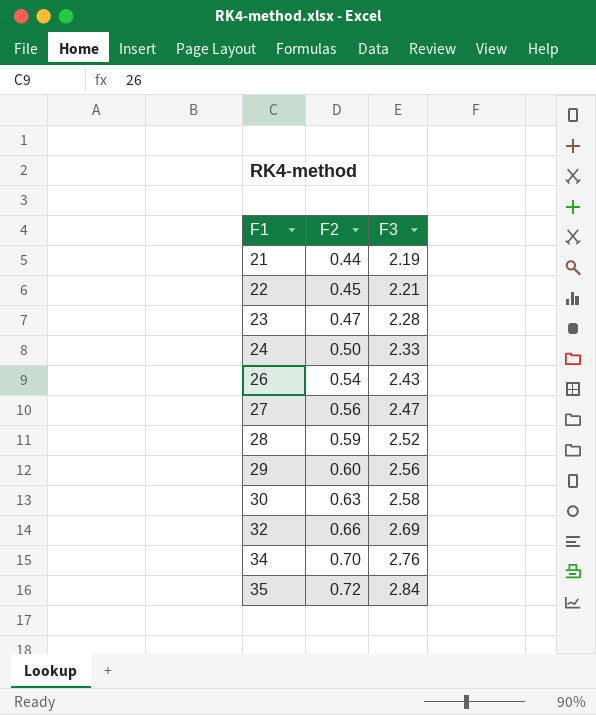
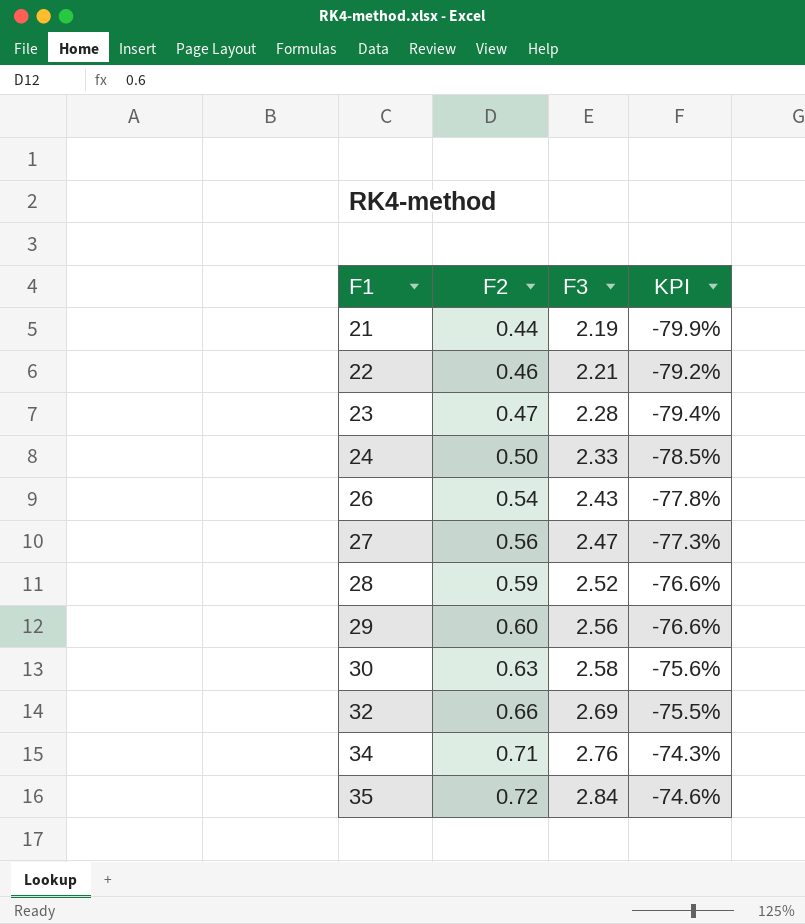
column KPI | formula: none -> ([F2] - [F3]) / [F3]
22 | F2: 0.45 -> 0.46
34 | F2: 0.70 -> 0.71

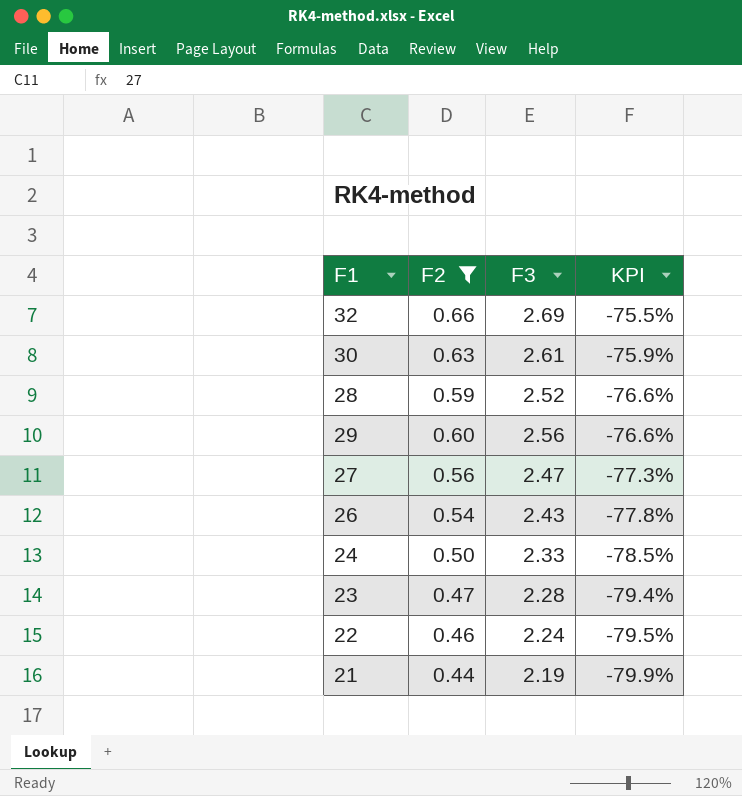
filter: none -> F2 <= 0.66
row order: F1 ascending -> KPI descending
30 | F3: 2.58 -> 2.61
30 | KPI: -75.6% -> -75.9%
22 | F3: 2.21 -> 2.24
22 | KPI: -79.2% -> -79.5%

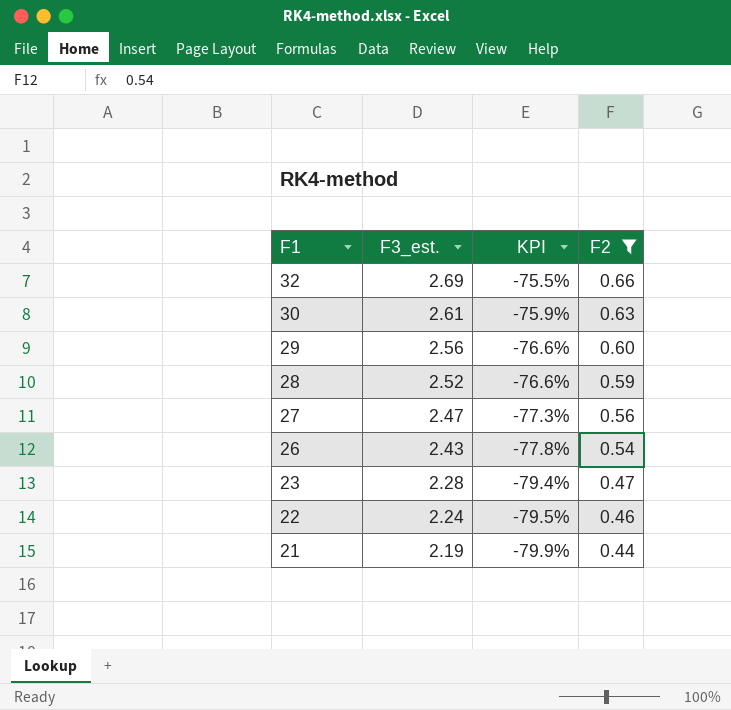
row order: KPI descending -> F1 descending
column name: F3 -> F3_est.
column F2 | position: 2 -> 4
row 24: 0.50 | 2.33 | -78.5% -> none

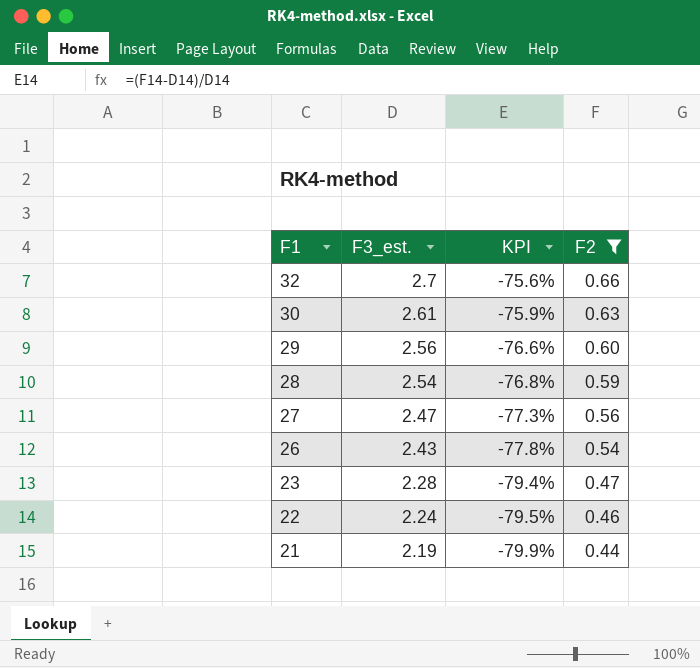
32 | F3_est.: 2.69 -> 2.7
32 | KPI: -75.5% -> -75.6%
28 | F3_est.: 2.52 -> 2.54
28 | KPI: -76.6% -> -76.8%

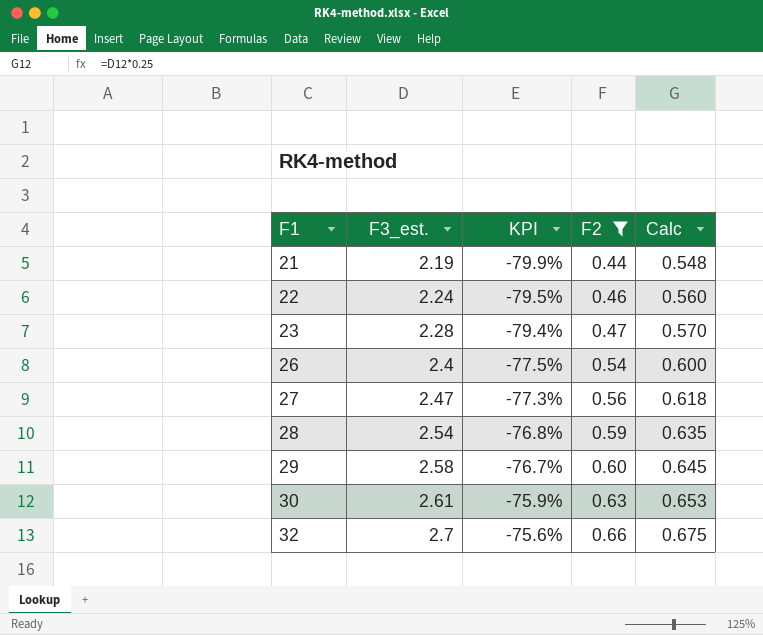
row order: F1 descending -> F1 ascending
column Calc | formula: none -> [F3_est.] * 0.25
26 | F3_est.: 2.43 -> 2.4
26 | KPI: -77.8% -> -77.5%
29 | F3_est.: 2.56 -> 2.58
29 | KPI: -76.6% -> -76.7%

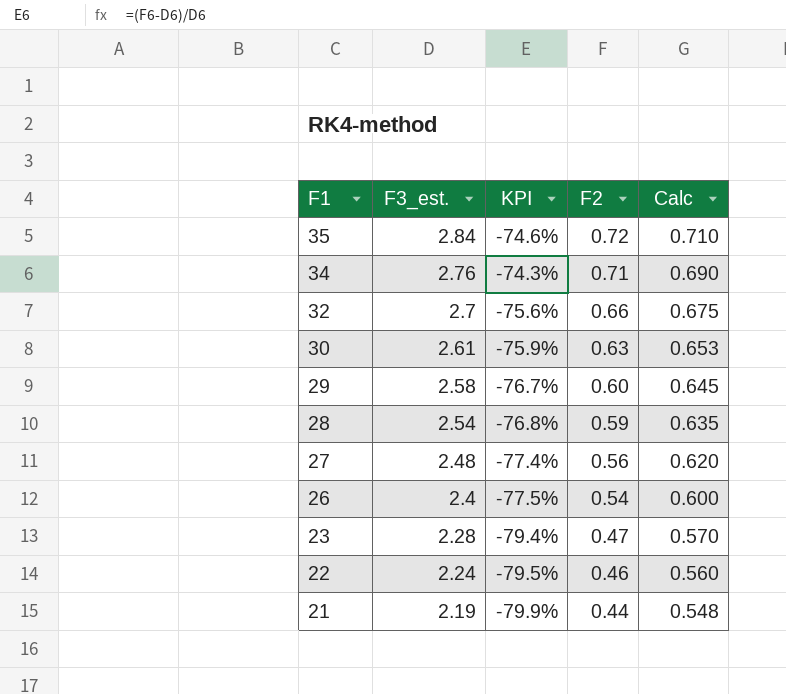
filter: F2 <= 0.66 -> none
row order: F1 ascending -> F1 descending
27 | F3_est.: 2.47 -> 2.48
27 | KPI: -77.3% -> -77.4%
27 | Calc: 0.618 -> 0.620

